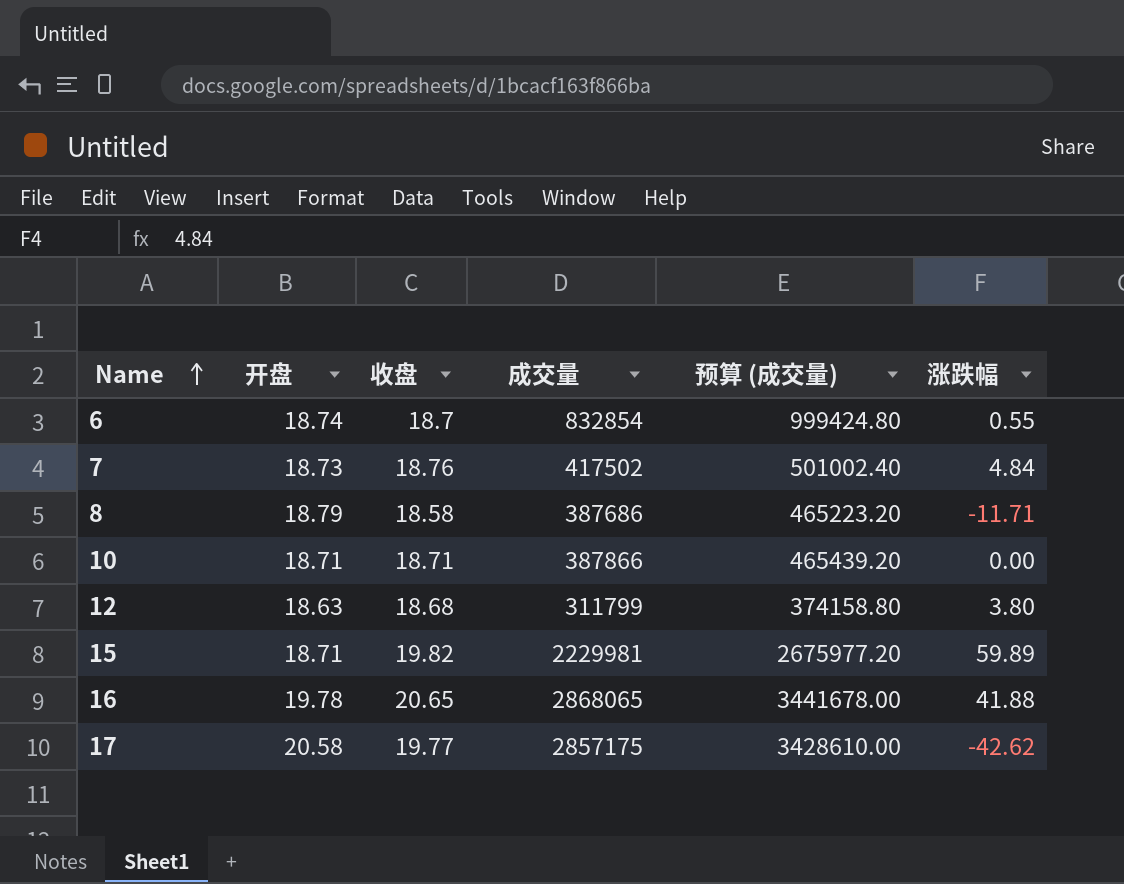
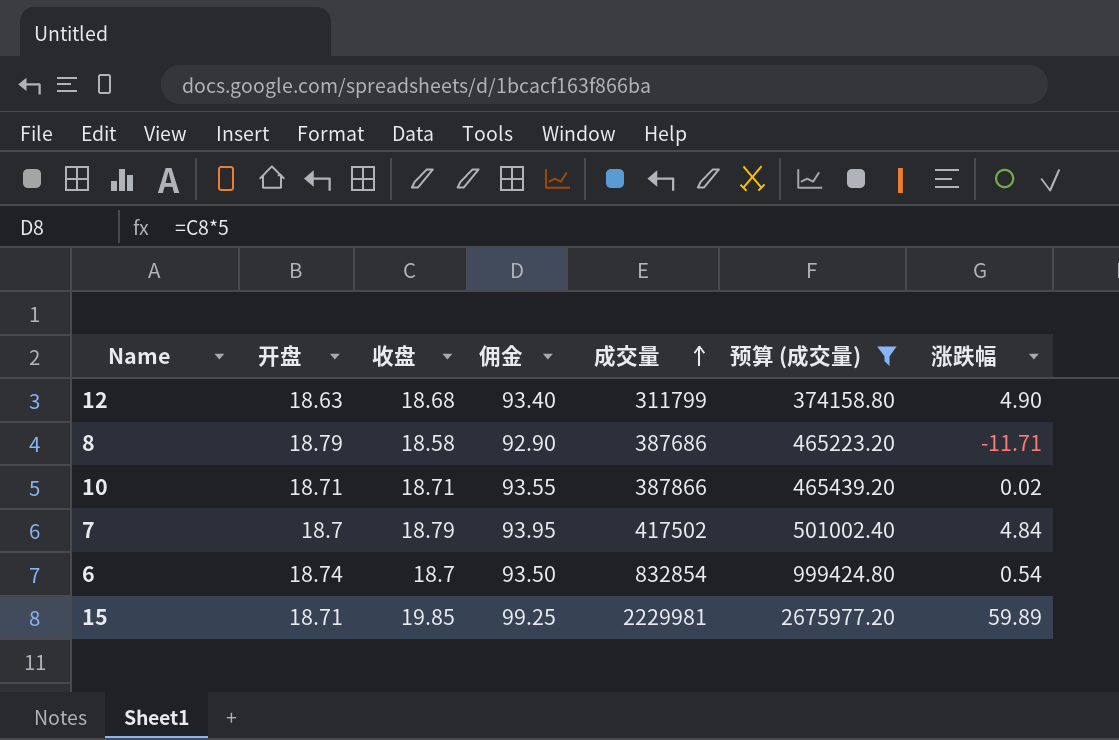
filter: none -> 预算 (成交量) <= 2675977.20
row order: Name ascending -> 成交量 ascending
column 佣金 | formula: none -> [收盘] * 5
12 | 涨跌幅: 3.80 -> 4.90
10 | 涨跌幅: 0.00 -> 0.02
7 | 开盘: 18.73 -> 18.7
7 | 收盘: 18.76 -> 18.79
6 | 涨跌幅: 0.55 -> 0.54
15 | 收盘: 19.82 -> 19.85

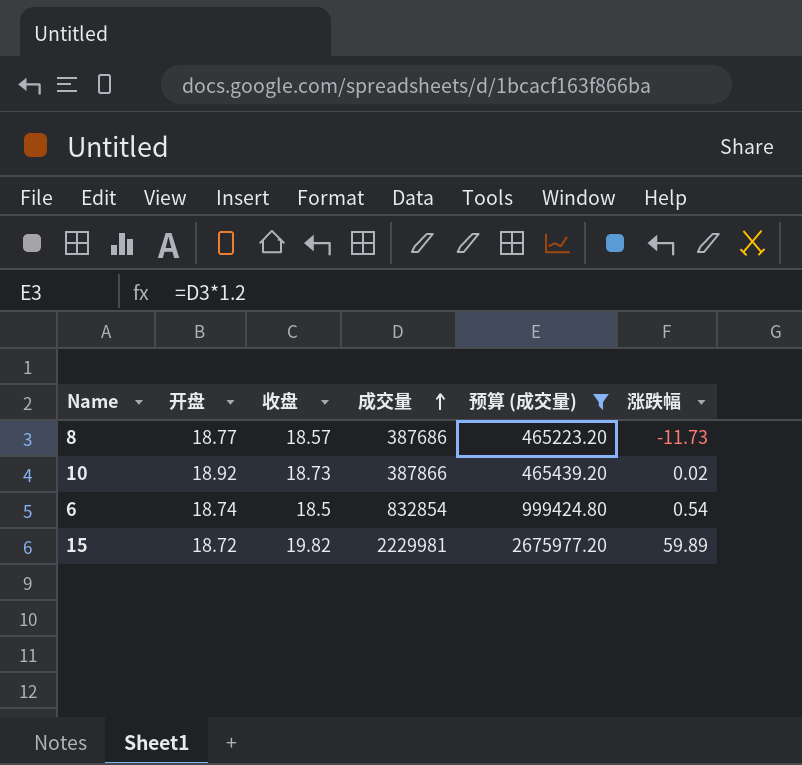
column 佣金 | formula: [收盘] * 5 -> none
row 12: 18.63 | 18.68 | 93.40 | 311799 | 374158.80 | 4.90 -> none
row 7: 18.7 | 18.79 | 93.95 | 417502 | 501002.40 | 4.84 -> none
8 | 开盘: 18.79 -> 18.77
8 | 收盘: 18.58 -> 18.57
8 | 涨跌幅: -11.71 -> -11.73
10 | 开盘: 18.71 -> 18.92
10 | 收盘: 18.71 -> 18.73
6 | 收盘: 18.7 -> 18.5
15 | 开盘: 18.71 -> 18.72
15 | 收盘: 19.85 -> 19.82

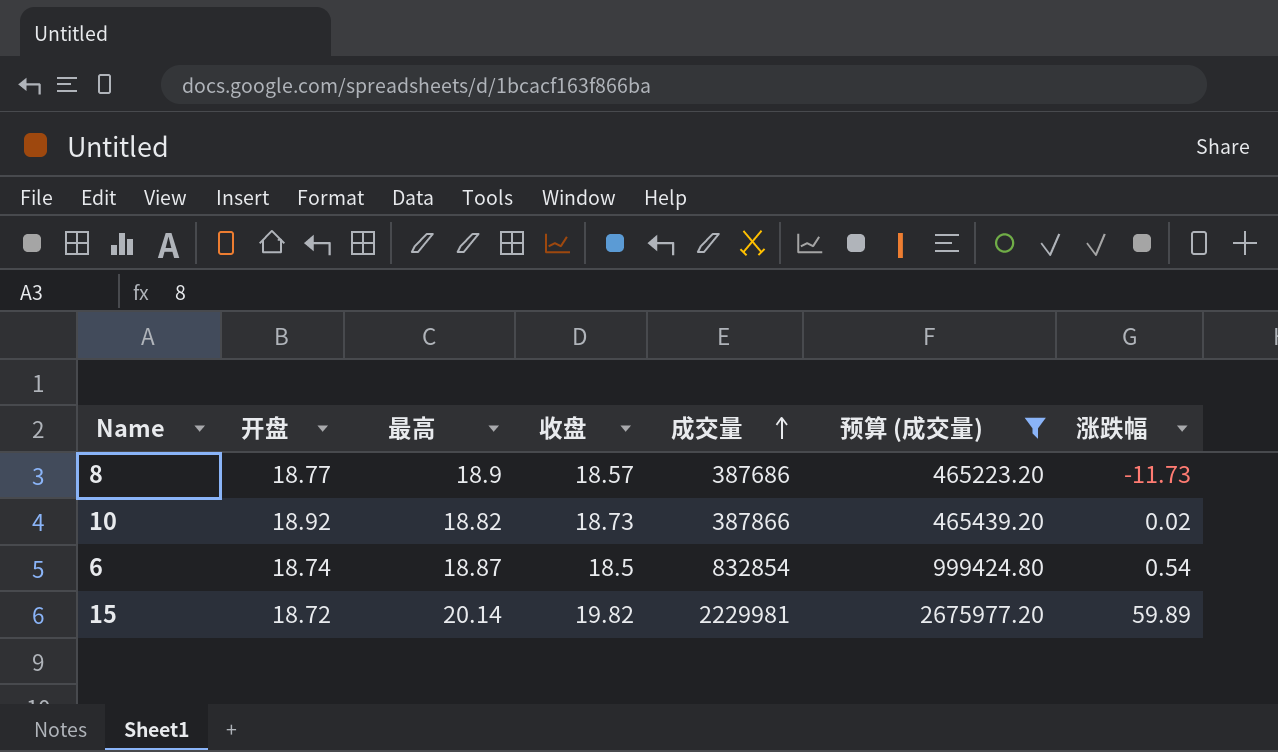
column 最高 | position: none -> 3

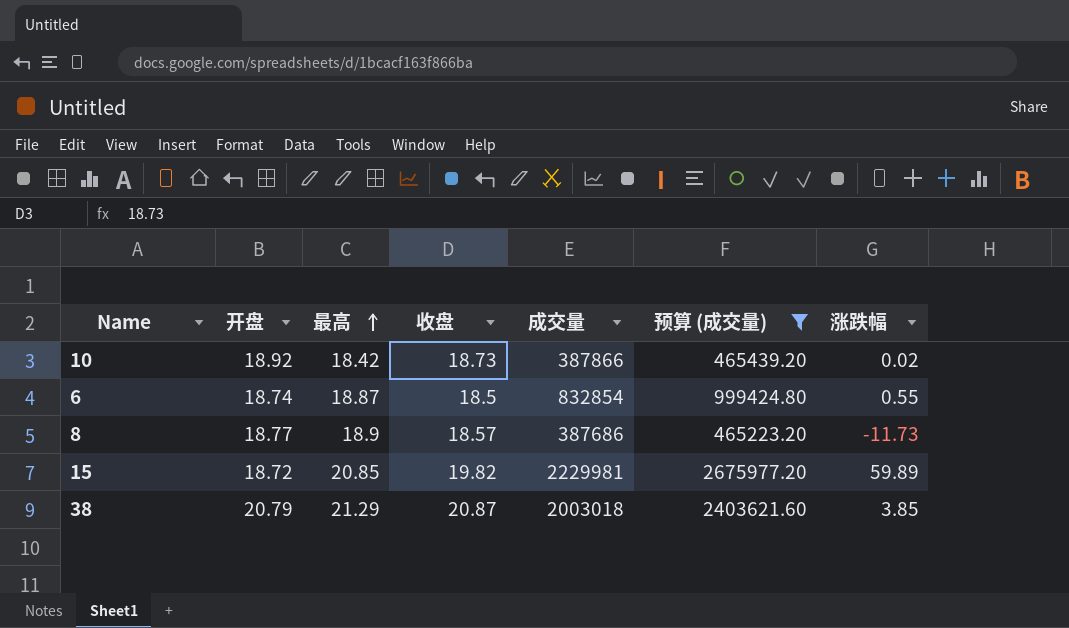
row order: 成交量 ascending -> 最高 ascending
10 | 最高: 18.82 -> 18.42
6 | 涨跌幅: 0.54 -> 0.55
15 | 最高: 20.14 -> 20.85
row 38: none -> 20.79 | 21.29 | 20.87 | 2003018 | 2403621.60 | 3.85

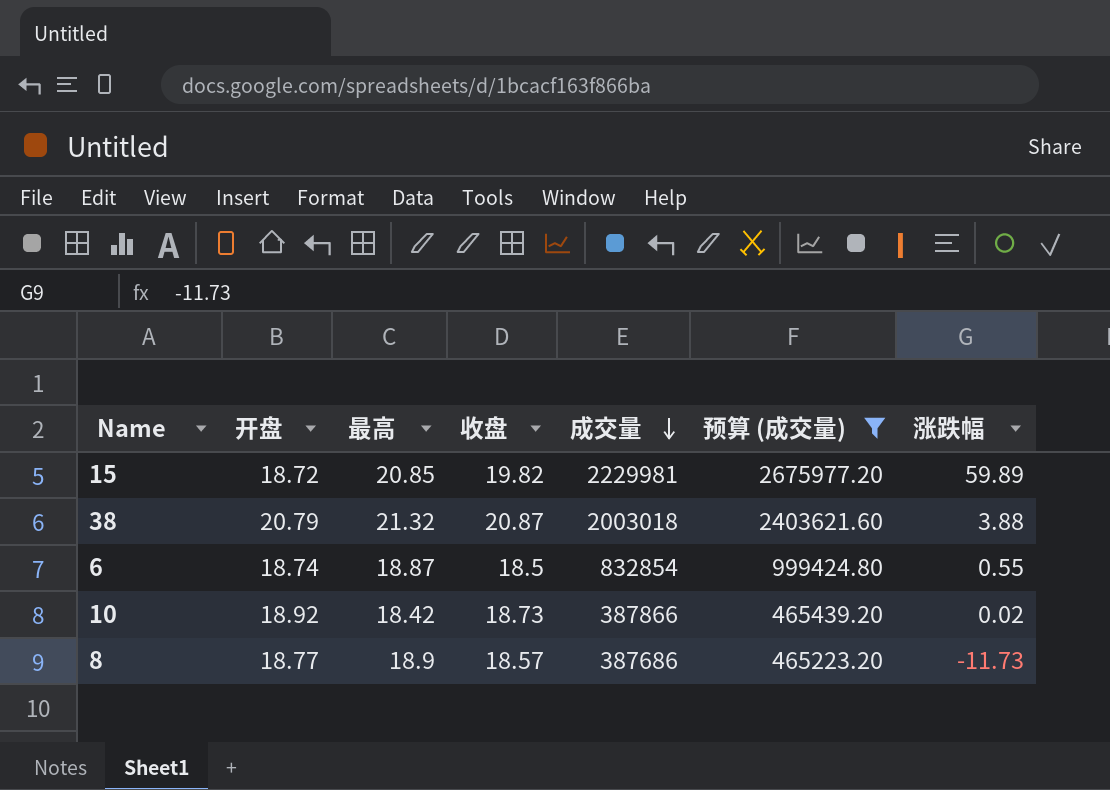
row order: 最高 ascending -> 成交量 descending
38 | 最高: 21.29 -> 21.32
38 | 涨跌幅: 3.85 -> 3.88

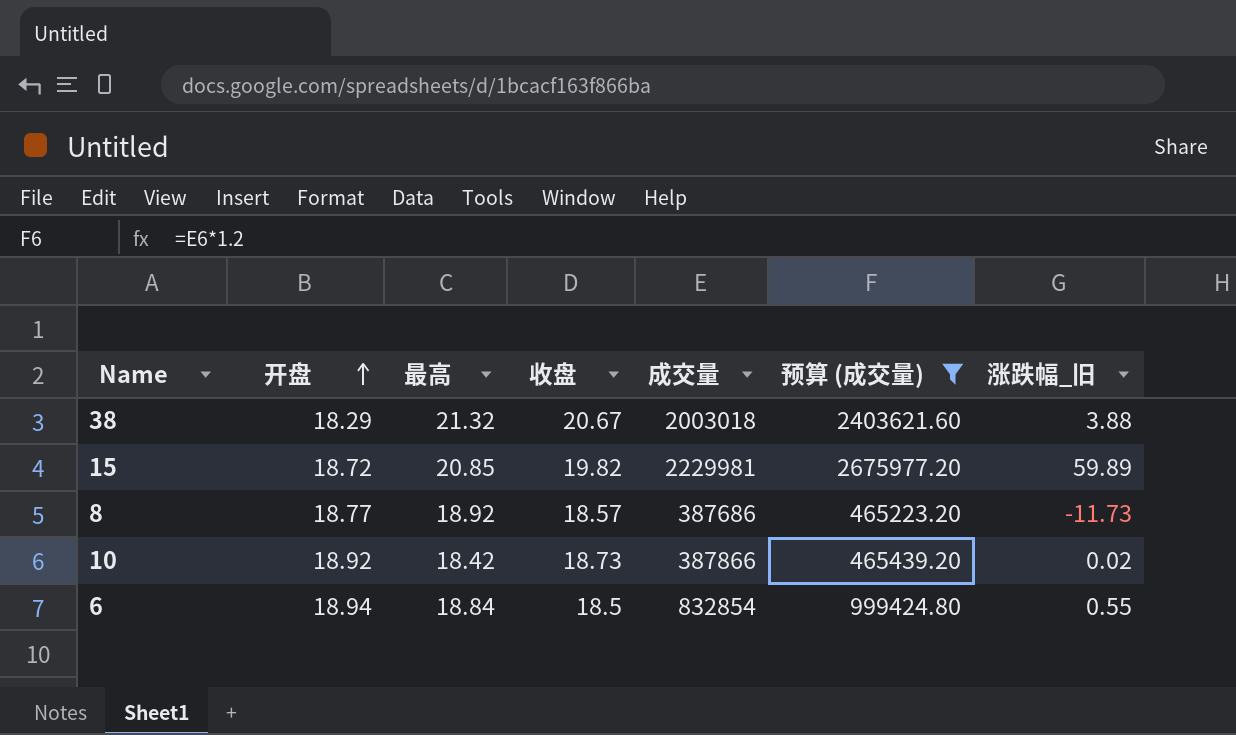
row order: 成交量 descending -> 开盘 ascending
column name: 涨跌幅 -> 涨跌幅_旧
38 | 开盘: 20.79 -> 18.29
38 | 收盘: 20.87 -> 20.67
8 | 最高: 18.9 -> 18.92
6 | 开盘: 18.74 -> 18.94
6 | 最高: 18.87 -> 18.84

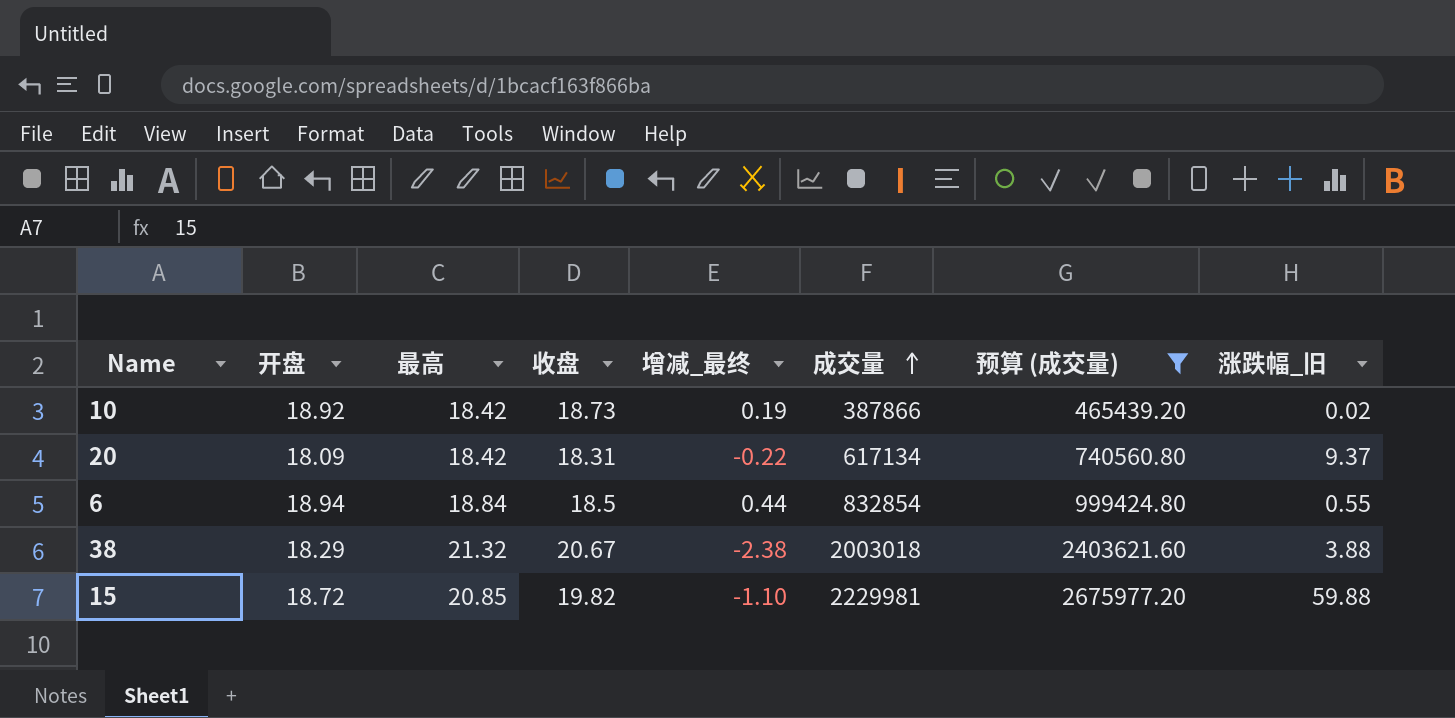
row order: 开盘 ascending -> 成交量 ascending
column 增减_最终 | formula: none -> [开盘] - [收盘]
row 8: 18.77 | 18.92 | 18.57 | 387686 | 465223.20 | -11.73 -> none
row 20: none -> 18.09 | 18.42 | 18.31 | -0.22 | 617134 | 740560.80 | 9.37
15 | 涨跌幅_旧: 59.89 -> 59.88

